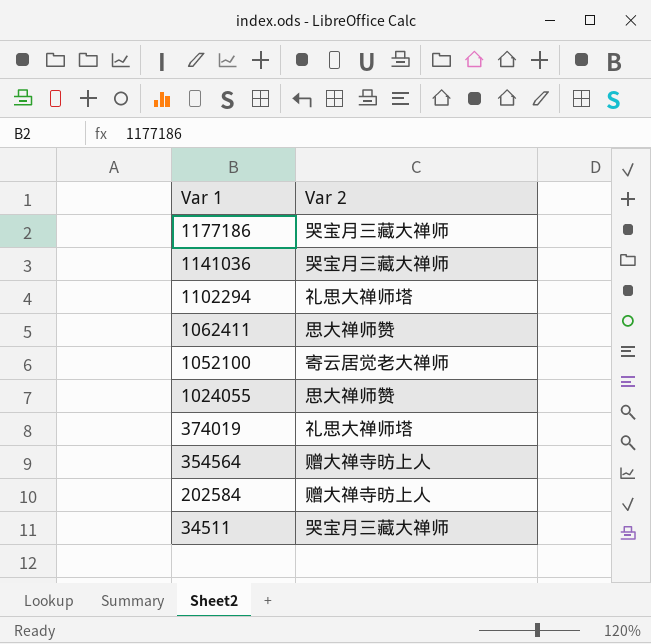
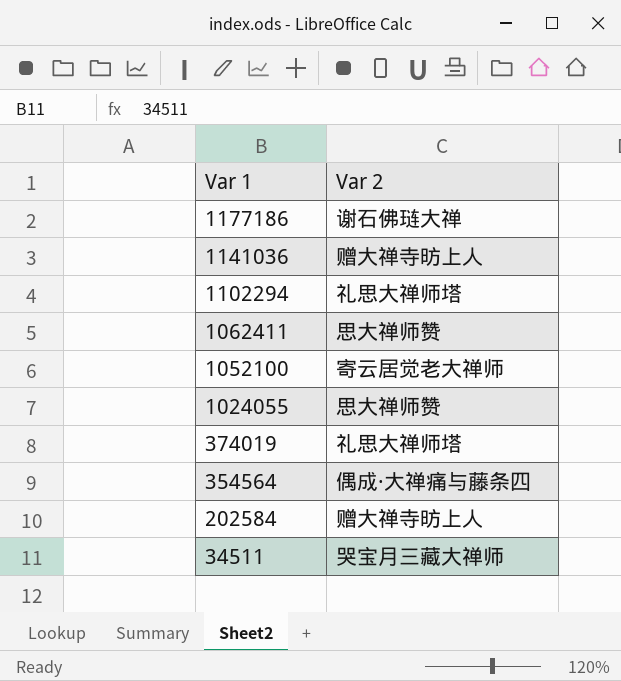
1177186 | Var 2: 哭宝月三藏大禅师 -> 谢石佛琏大禅
1141036 | Var 2: 哭宝月三藏大禅师 -> 赠大禅寺昉上人
354564 | Var 2: 赠大禅寺昉上人 -> 偶成·大禅痛与藤条四

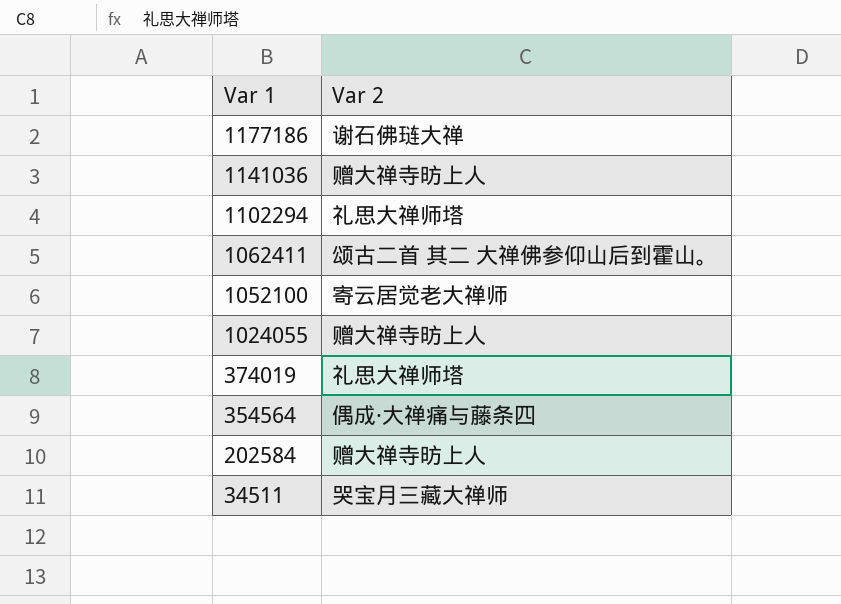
1062411 | Var 2: 思大禅师赞 -> 颂古二首 其二 大禅佛参仰山后到霍山。
1024055 | Var 2: 思大禅师赞 -> 赠大禅寺昉上人

